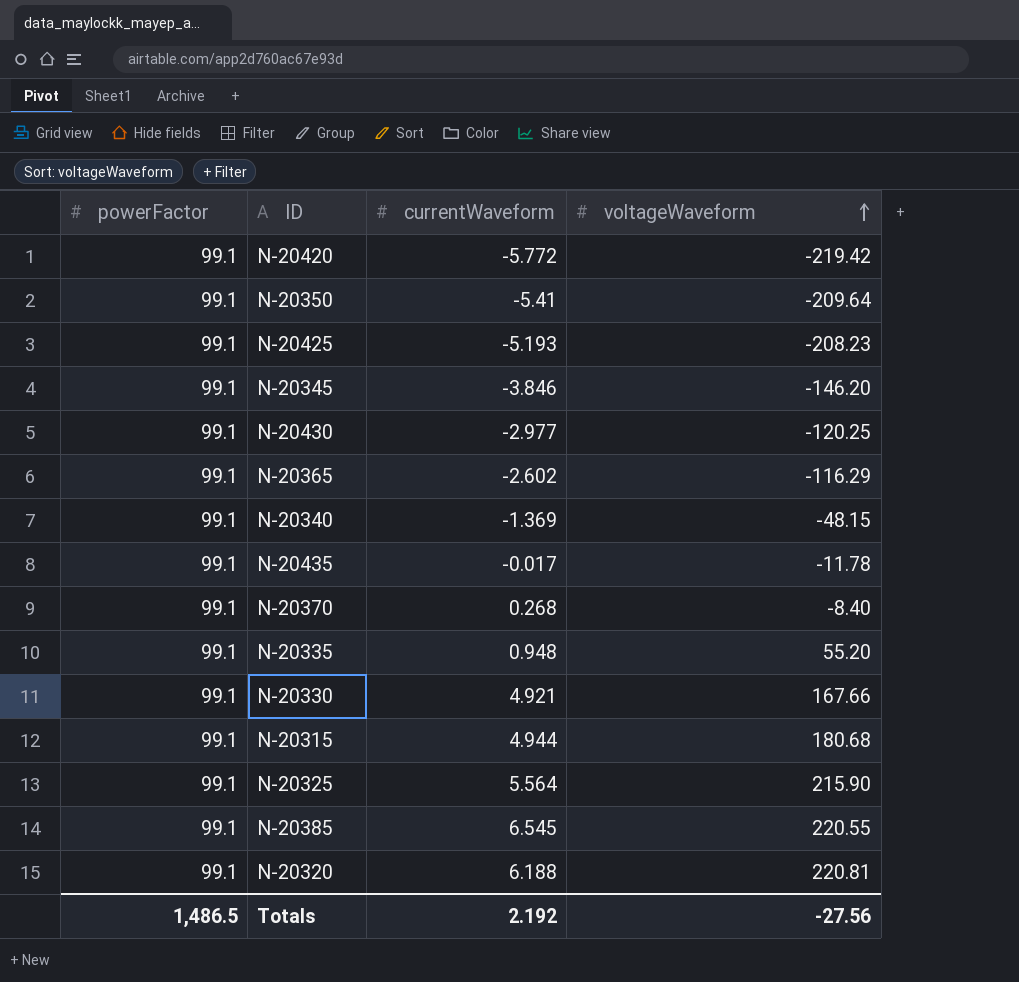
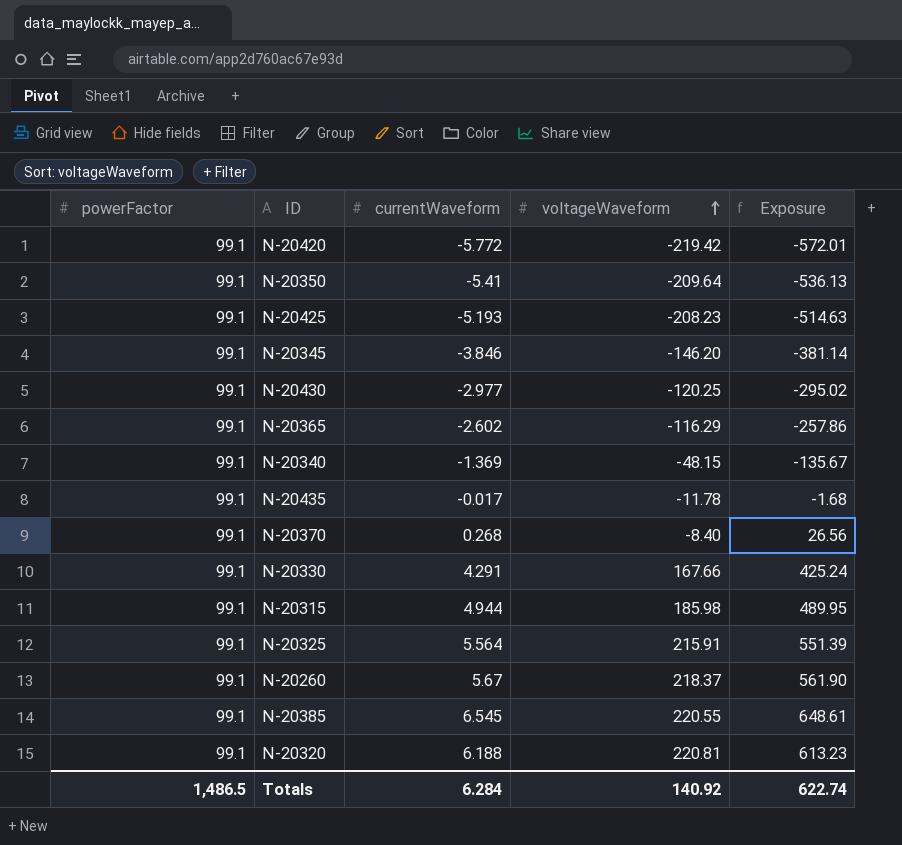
column Exposure | formula: none -> [powerFactor] * [currentWaveform]
row N-20335: 99.1 | 0.948 | 55.20 -> none
N-20330 | currentWaveform: 4.921 -> 4.291
N-20315 | voltageWaveform: 180.68 -> 185.98
N-20325 | voltageWaveform: 215.90 -> 215.91
row N-20260: none -> 99.1 | 5.67 | 218.37 | 561.90
Totals | currentWaveform: 2.192 -> 6.284
Totals | voltageWaveform: -27.56 -> 140.92

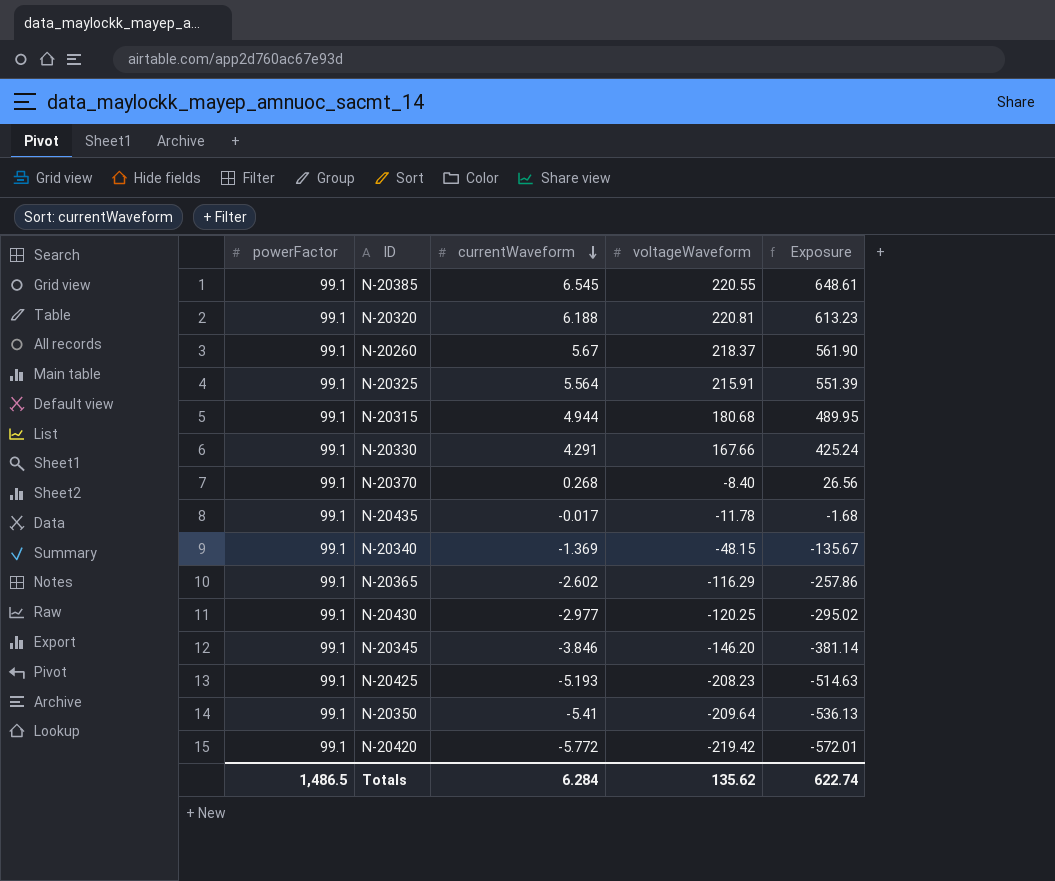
row order: voltageWaveform ascending -> currentWaveform descending
N-20315 | voltageWaveform: 185.98 -> 180.68
Totals | voltageWaveform: 140.92 -> 135.62

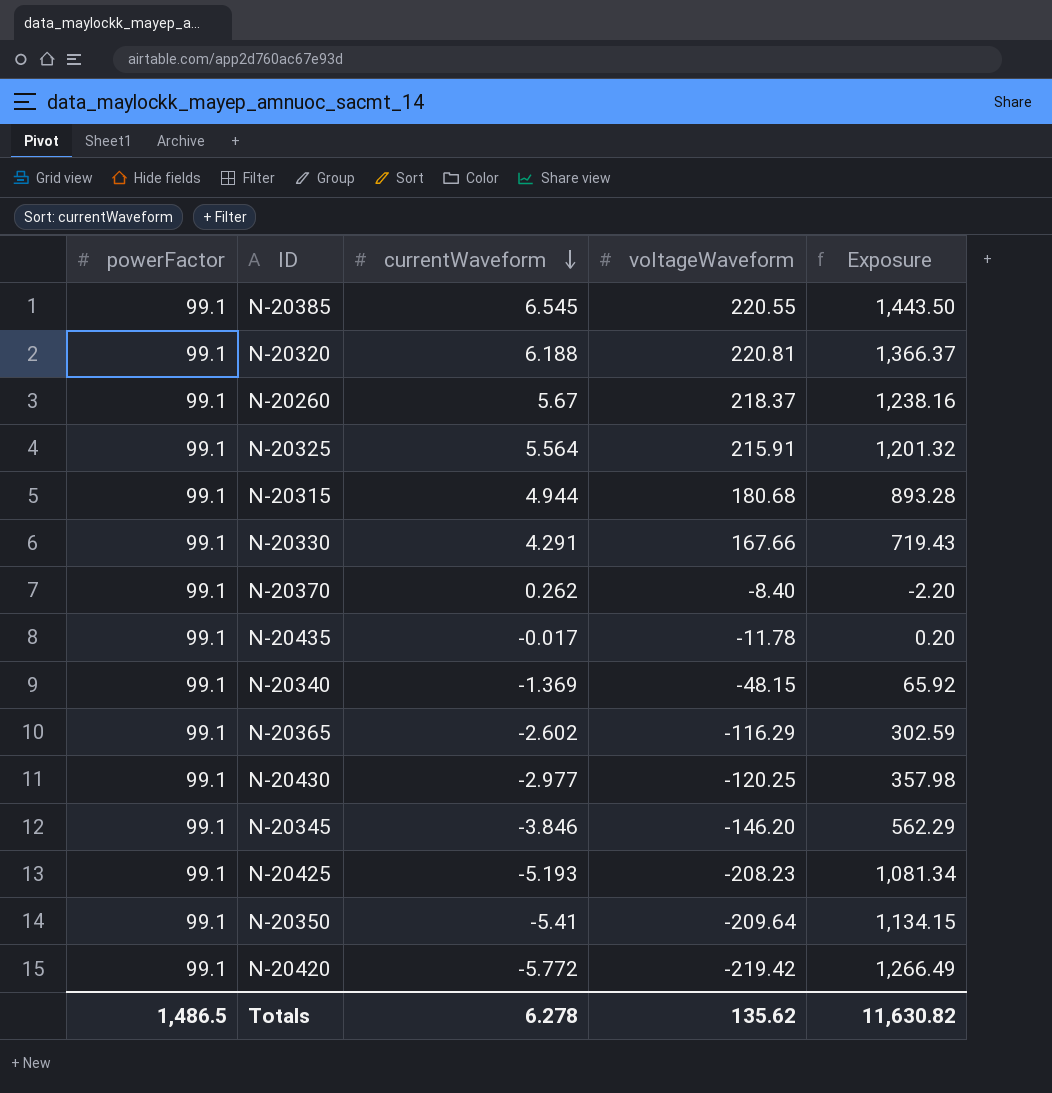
column Exposure | formula: [powerFactor] * [currentWaveform] -> [currentWaveform] * [voltageWaveform]
N-20370 | currentWaveform: 0.268 -> 0.262
Totals | currentWaveform: 6.284 -> 6.278
Totals | Exposure: 622.74 -> 11,630.82

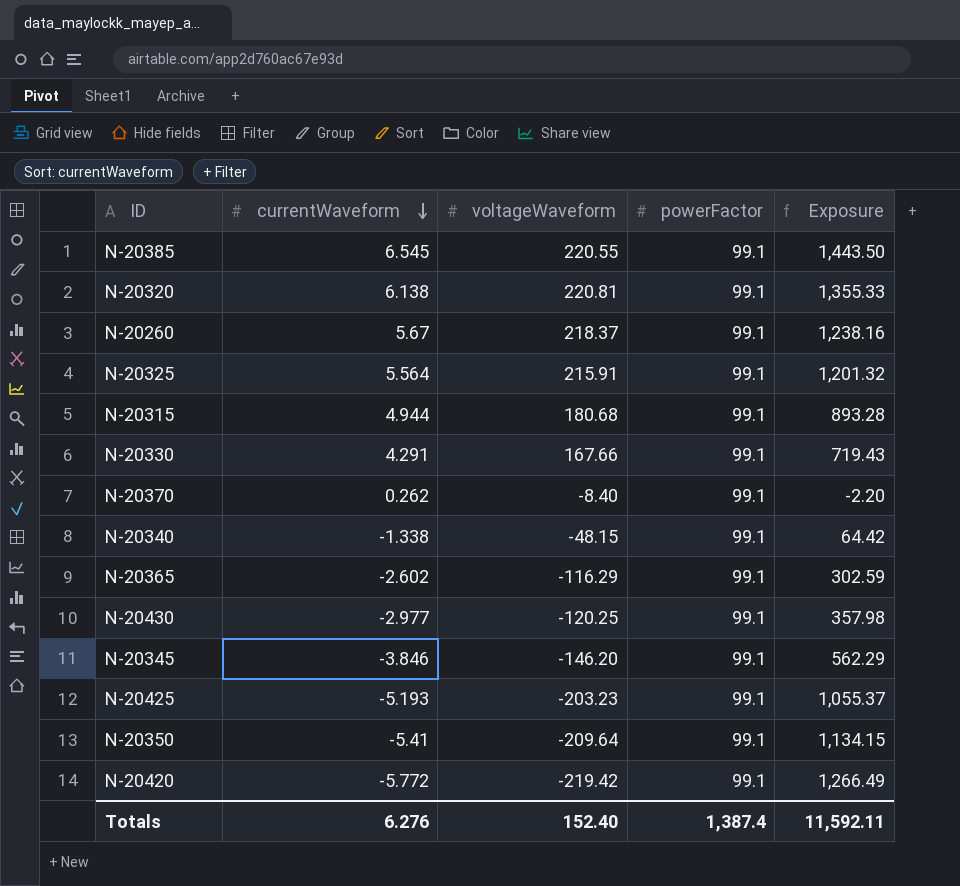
column powerFactor | position: 1 -> 4
row N-20435: 99.1 | -0.017 | -11.78 | 0.20 -> none
N-20320 | currentWaveform: 6.188 -> 6.138
N-20320 | Exposure: 1,366.37 -> 1,355.33
N-20340 | currentWaveform: -1.369 -> -1.338
N-20340 | Exposure: 65.92 -> 64.42
N-20425 | voltageWaveform: -208.23 -> -203.23
N-20425 | Exposure: 1,081.34 -> 1,055.37
Totals | currentWaveform: 6.278 -> 6.276
Totals | voltageWaveform: 135.62 -> 152.40
Totals | powerFactor: 1,486.5 -> 1,387.4
Totals | Exposure: 11,630.82 -> 11,592.11

